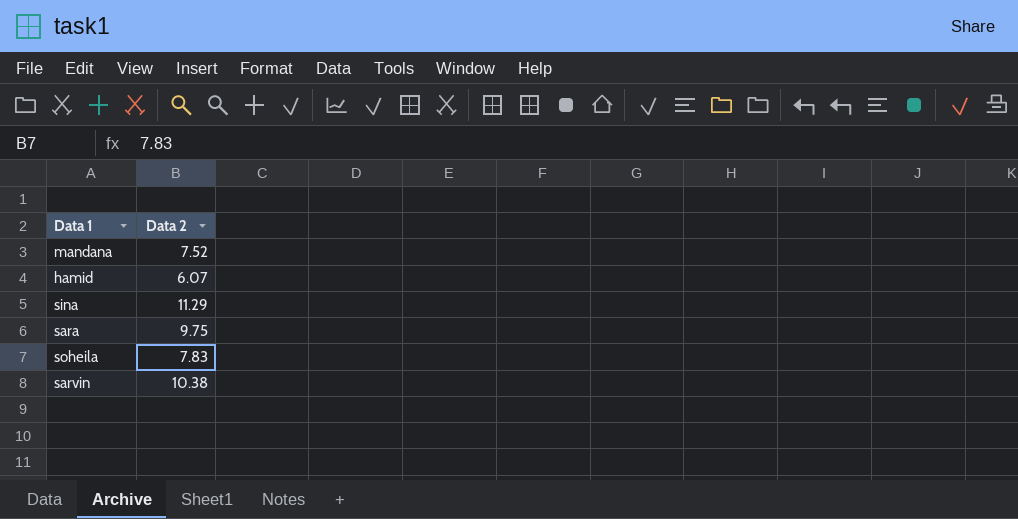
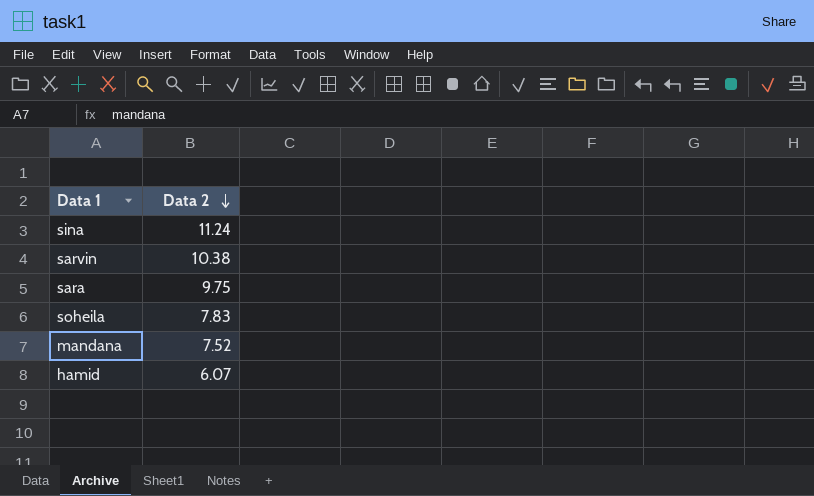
row order: none -> Data 2 descending
sina | Data 2: 11.29 -> 11.24

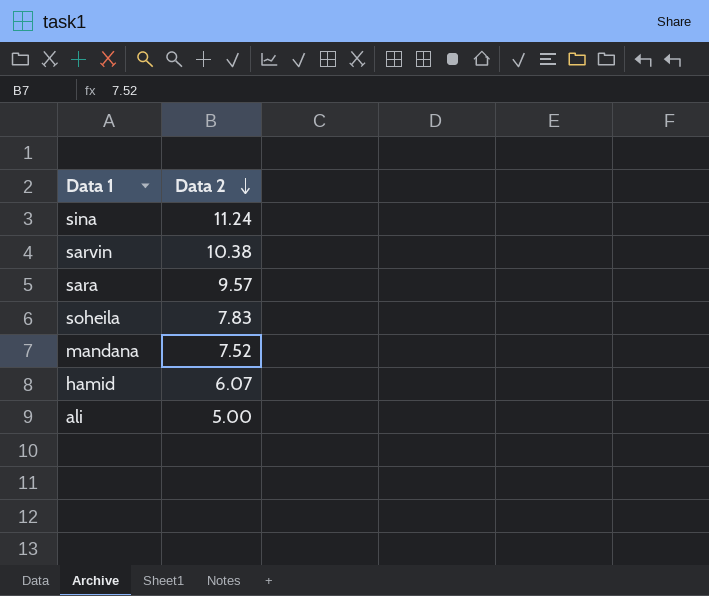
sara | Data 2: 9.75 -> 9.57
row ali: none -> 5.00

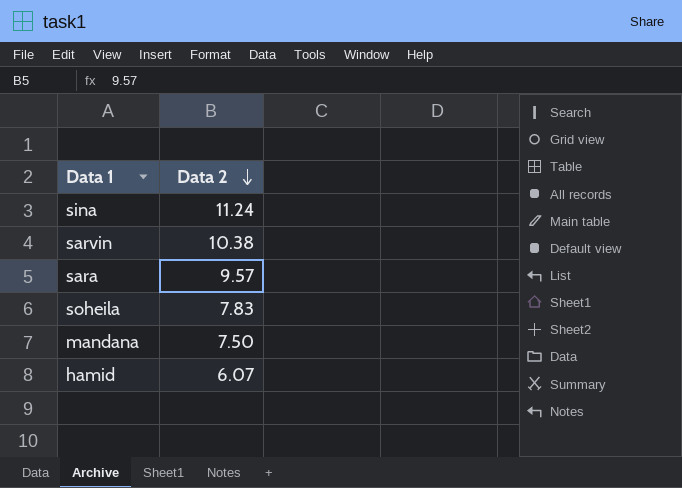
row ali: 5.00 -> none
mandana | Data 2: 7.52 -> 7.50

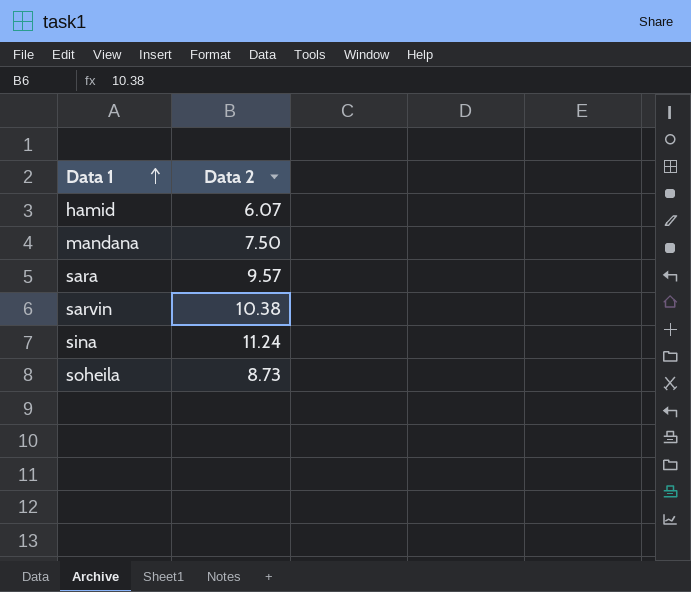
row order: Data 2 descending -> Data 1 ascending
soheila | Data 2: 7.83 -> 8.73

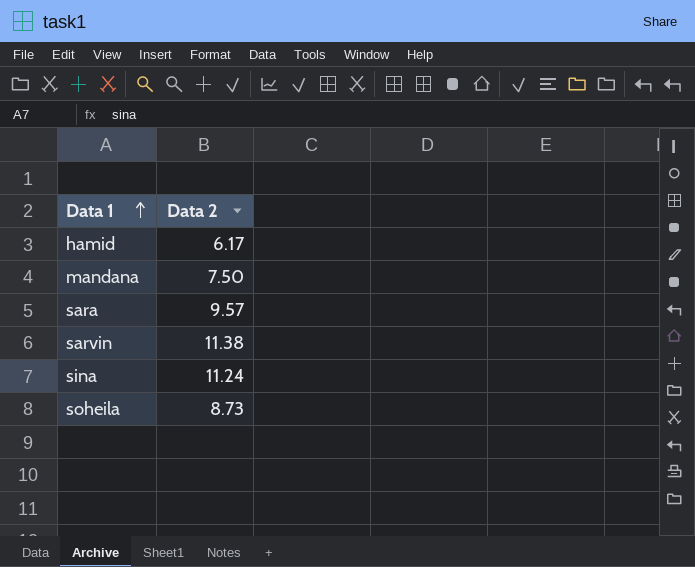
hamid | Data 2: 6.07 -> 6.17
sarvin | Data 2: 10.38 -> 11.38

